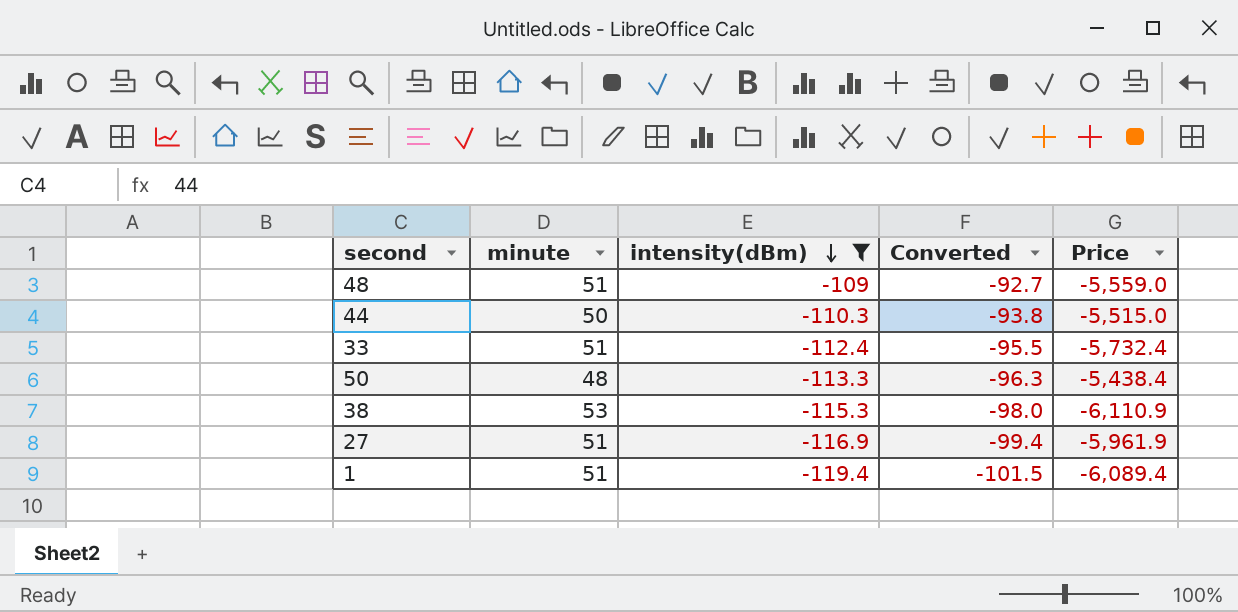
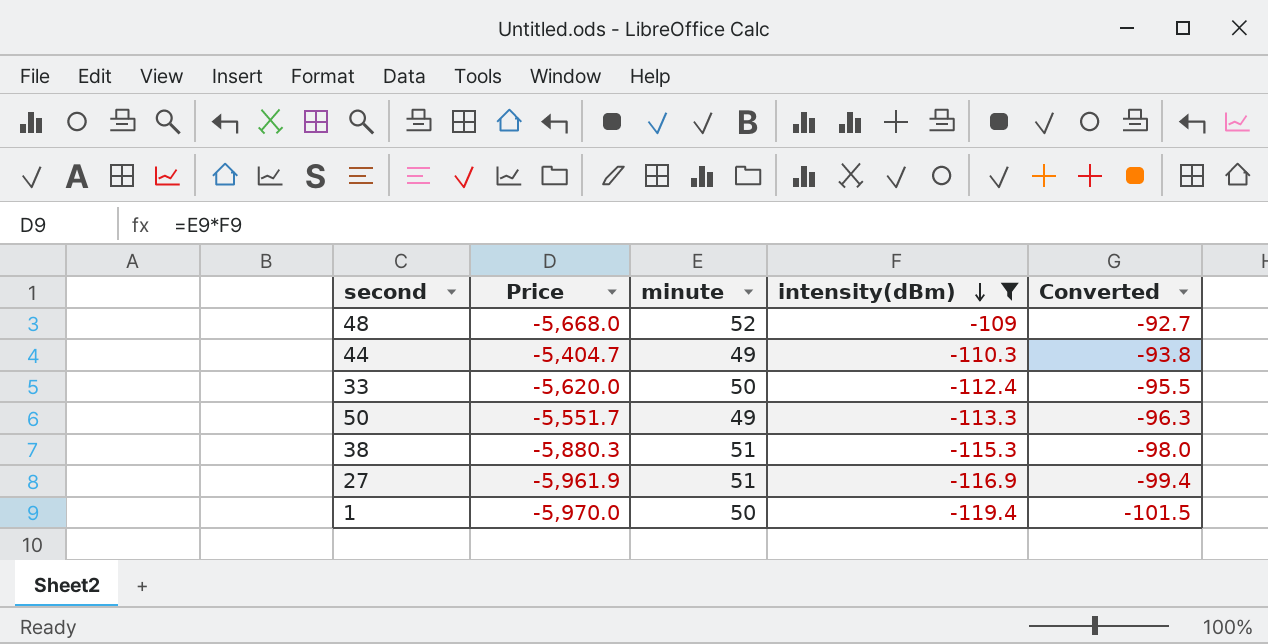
column Price | position: 5 -> 2
48 | Price: -5,559.0 -> -5,668.0
48 | minute: 51 -> 52
44 | Price: -5,515.0 -> -5,404.7
44 | minute: 50 -> 49
33 | Price: -5,732.4 -> -5,620.0
33 | minute: 51 -> 50
50 | Price: -5,438.4 -> -5,551.7
50 | minute: 48 -> 49
38 | Price: -6,110.9 -> -5,880.3
38 | minute: 53 -> 51
1 | Price: -6,089.4 -> -5,970.0
1 | minute: 51 -> 50

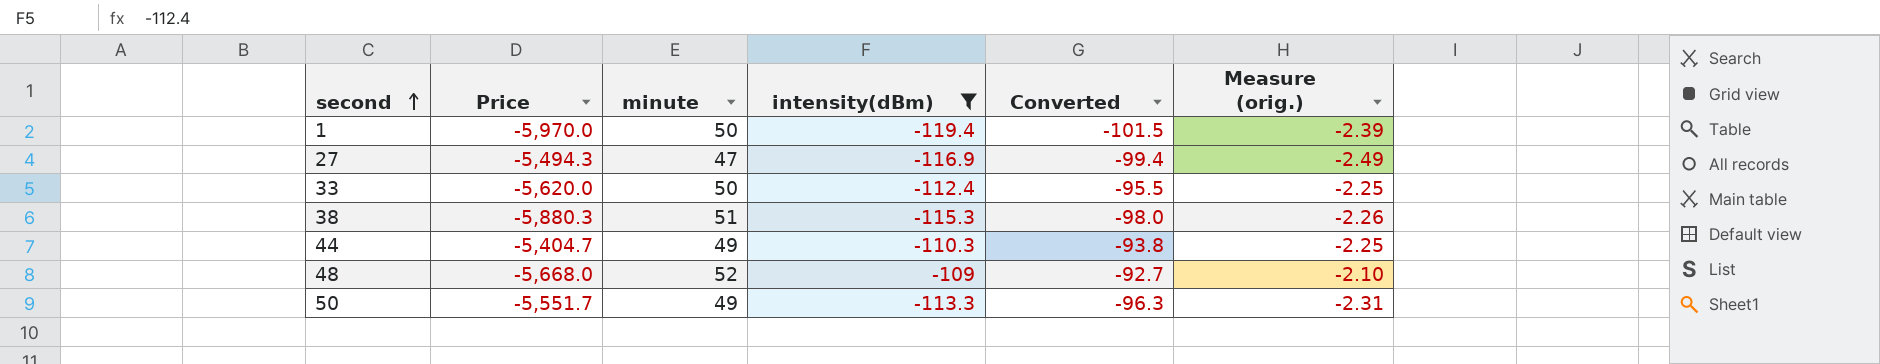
row order: intensity(dBm) descending -> second ascending
column Measure (orig.) | formula: none -> [intensity(dBm)] / [minute]
27 | Price: -5,961.9 -> -5,494.3
27 | minute: 51 -> 47

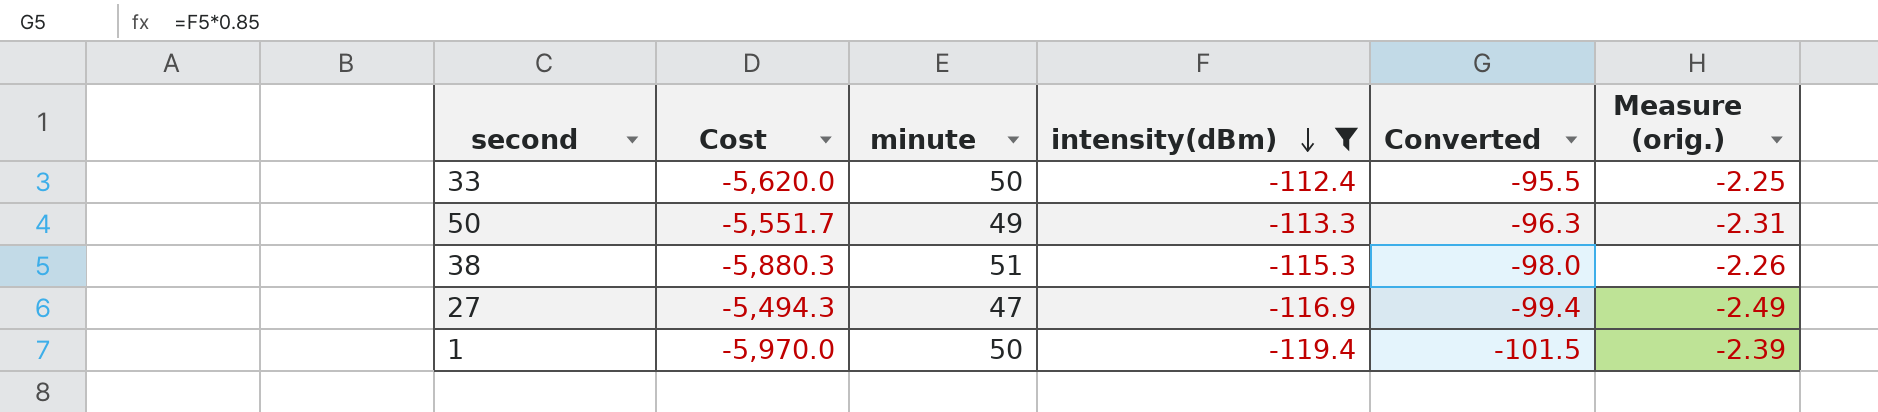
row order: second ascending -> intensity(dBm) descending
column name: Price -> Cost
row 44: -5,404.7 | 49 | -110.3 | -93.8 | -2.25 -> none
row 48: -5,668.0 | 52 | -109 | -92.7 | -2.10 -> none

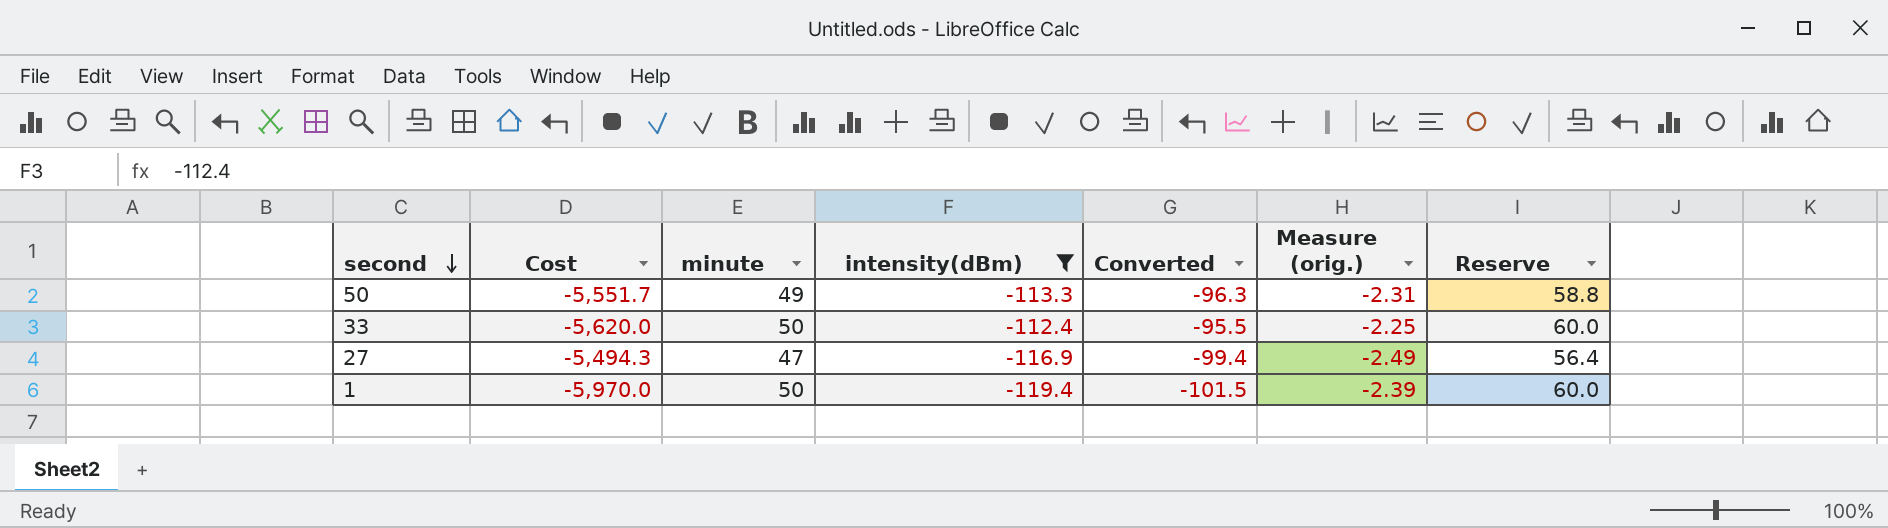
row order: intensity(dBm) descending -> second descending
column Reserve | formula: none -> [minute] * 1.2
row 38: -5,880.3 | 51 | -115.3 | -98.0 | -2.26 -> none

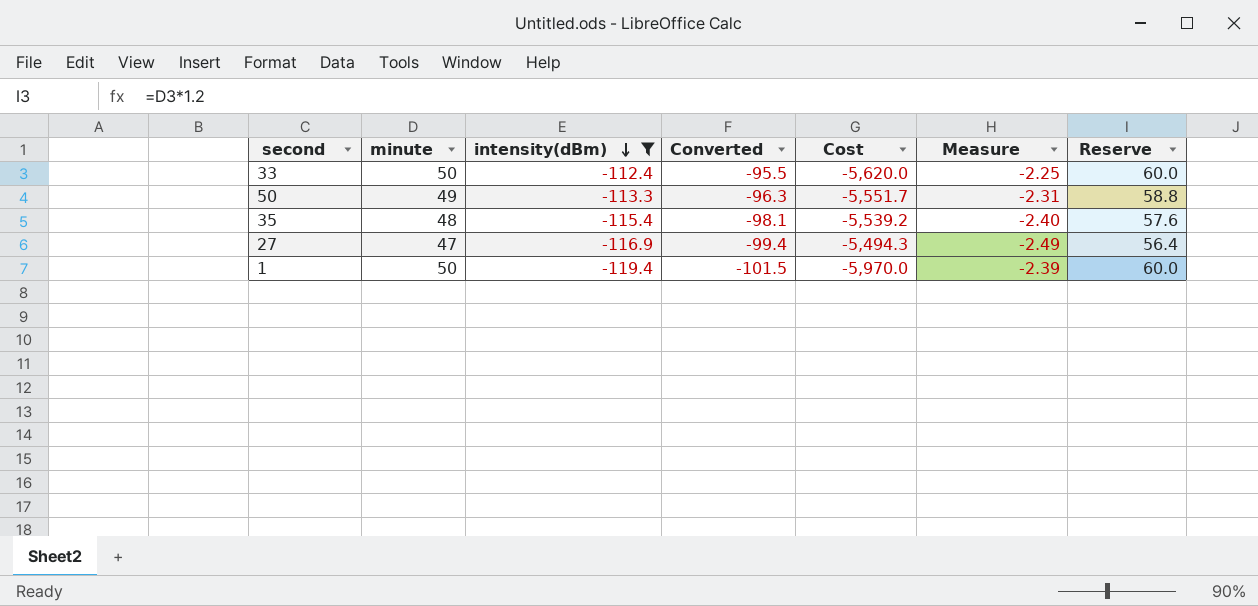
row order: second descending -> intensity(dBm) descending
column Cost | position: 2 -> 5
column name: Measure (orig.) -> Measure
row 35: none -> 48 | -115.4 | -98.1 | -5,539.2 | -2.40 | 57.6

